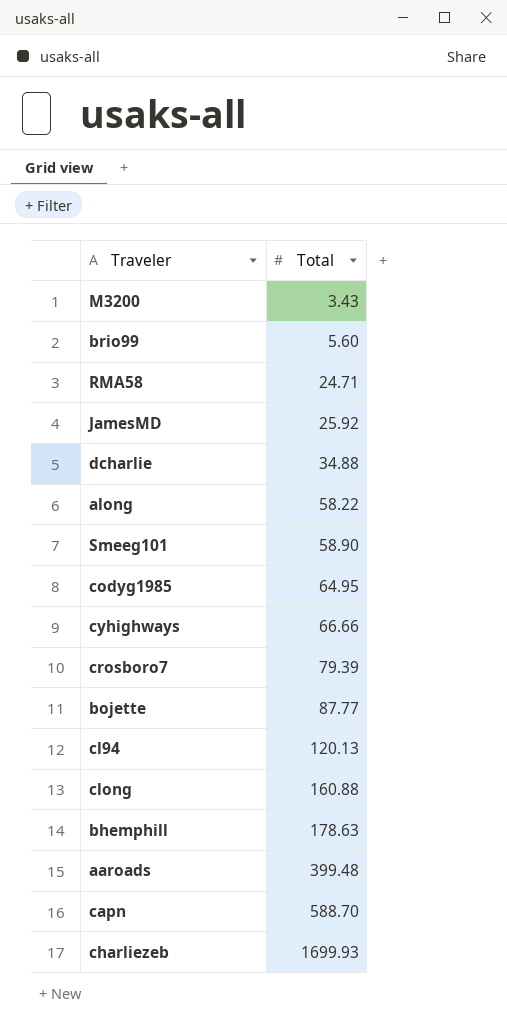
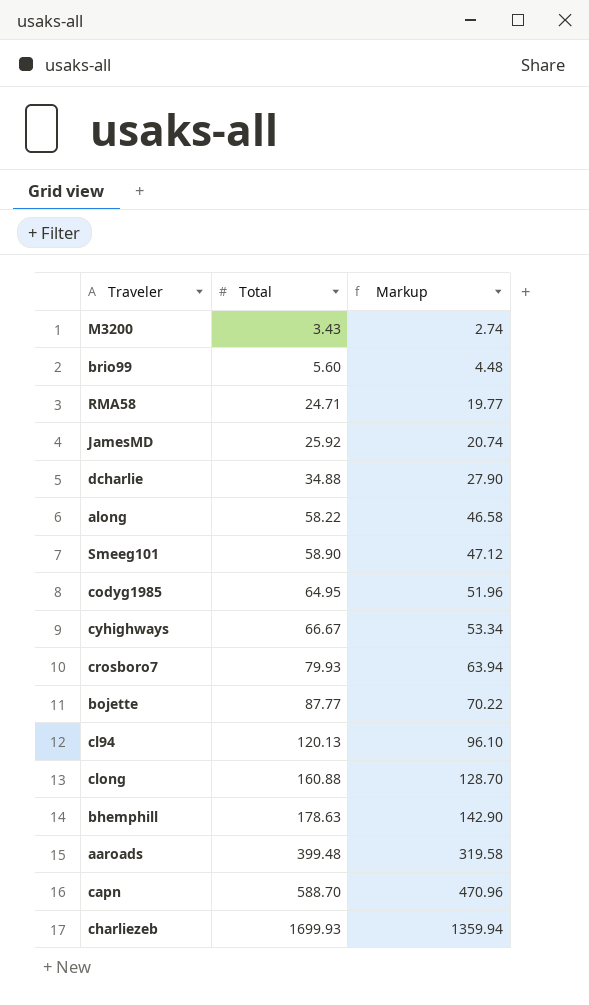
column Markup | formula: none -> [Total] * 0.8
cyhighways | Total: 66.66 -> 66.67
crosboro7 | Total: 79.39 -> 79.93

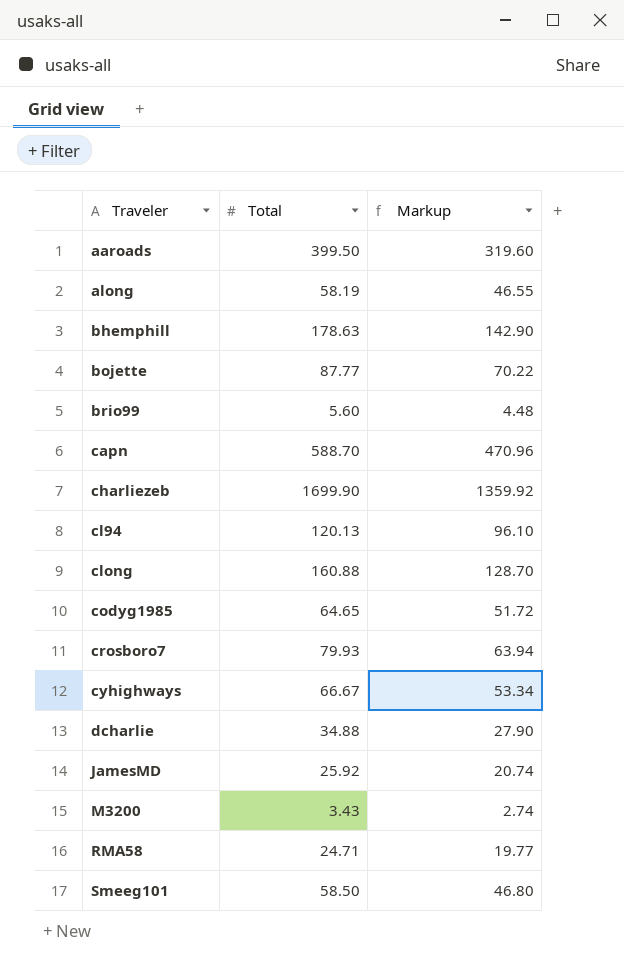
row order: Total ascending -> Traveler ascending
aaroads | Total: 399.48 -> 399.50
aaroads | Markup: 319.58 -> 319.60
along | Total: 58.22 -> 58.19
along | Markup: 46.58 -> 46.55
charliezeb | Total: 1699.93 -> 1699.90
charliezeb | Markup: 1359.94 -> 1359.92
codyg1985 | Total: 64.95 -> 64.65
codyg1985 | Markup: 51.96 -> 51.72
Smeeg101 | Total: 58.90 -> 58.50
Smeeg101 | Markup: 47.12 -> 46.80

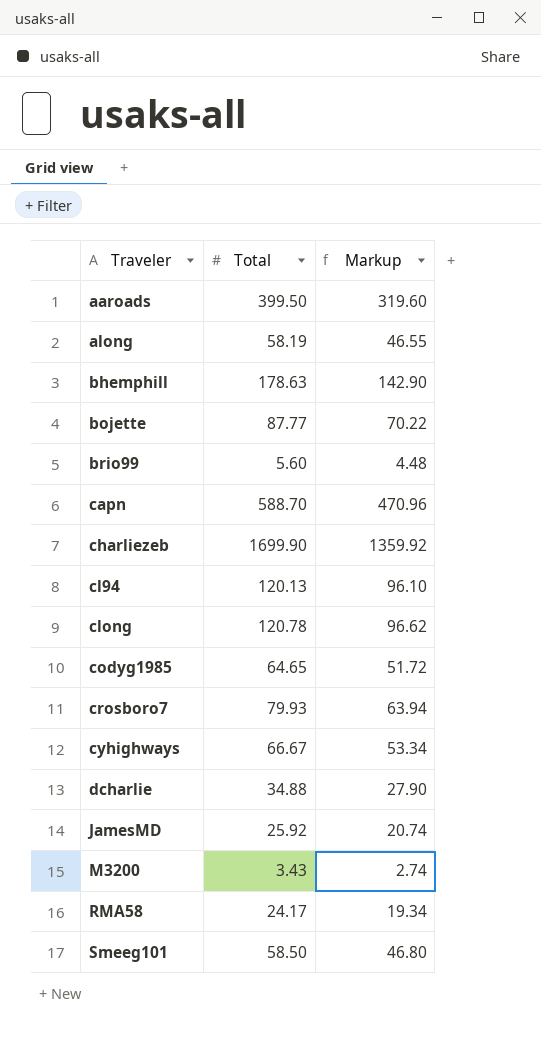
clong | Total: 160.88 -> 120.78
clong | Markup: 128.70 -> 96.62
RMA58 | Total: 24.71 -> 24.17
RMA58 | Markup: 19.77 -> 19.34

